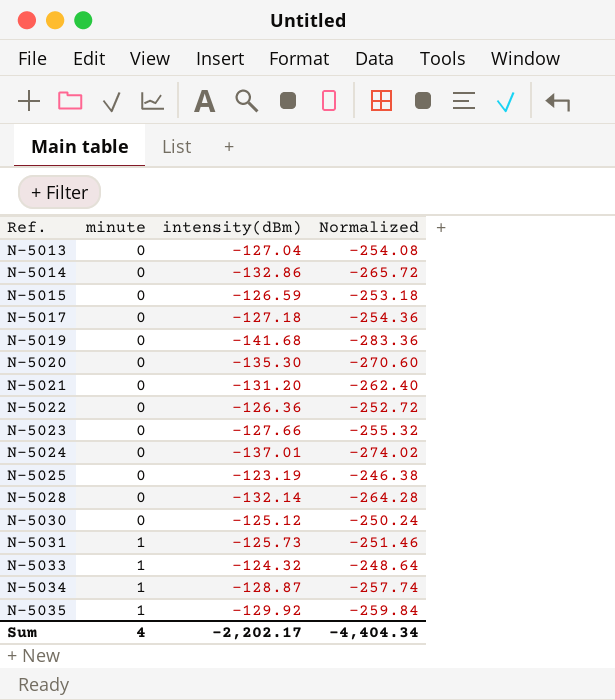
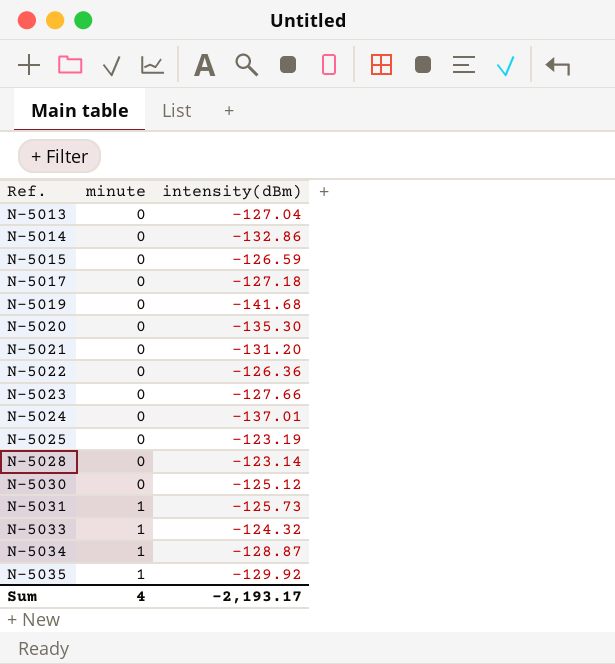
column Normalized | formula: [intensity(dBm)] * 2 -> none
N-5028 | intensity(dBm): -132.14 -> -123.14
Sum | intensity(dBm): -2,202.17 -> -2,193.17

